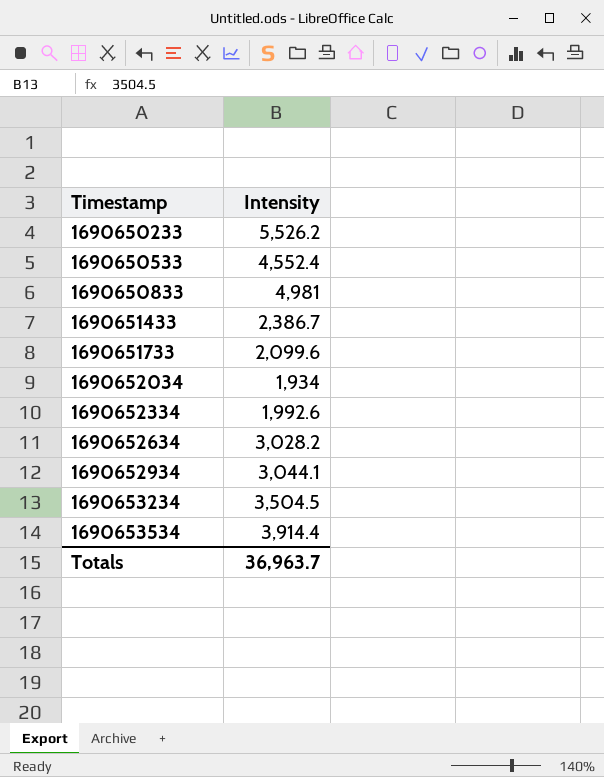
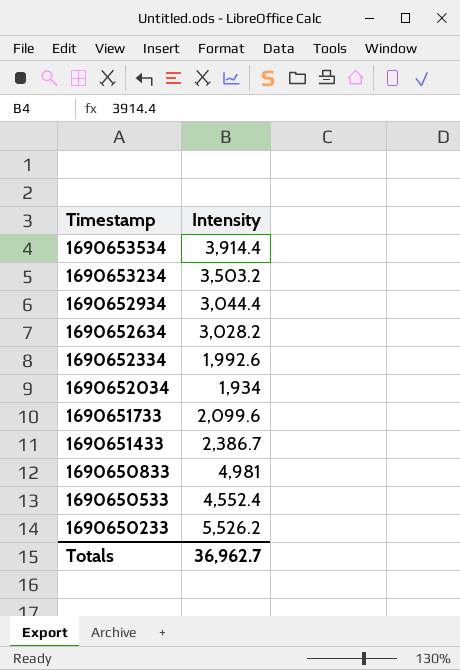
row order: Timestamp ascending -> Timestamp descending
1690653234 | Intensity: 3,504.5 -> 3,503.2
1690652934 | Intensity: 3,044.1 -> 3,044.4
Totals | Intensity: 36,963.7 -> 36,962.7

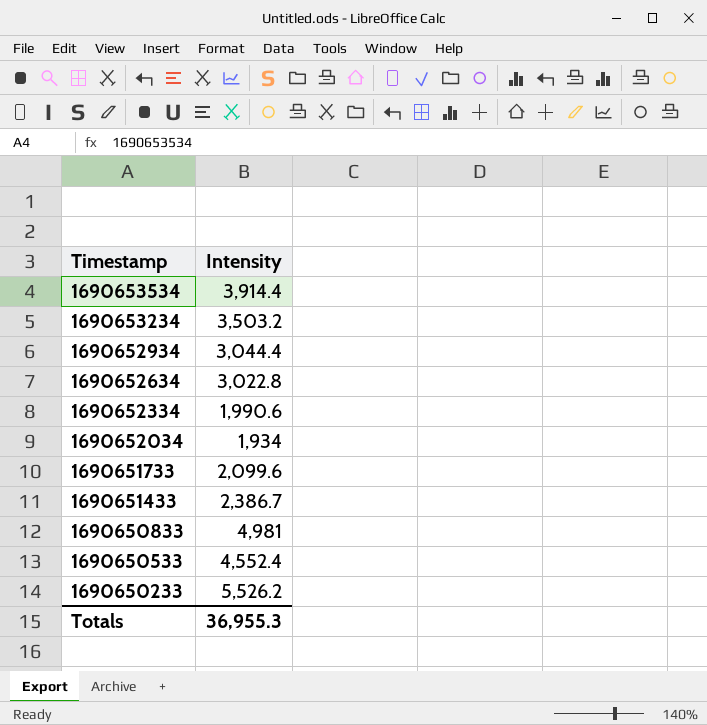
1690652634 | Intensity: 3,028.2 -> 3,022.8
1690652334 | Intensity: 1,992.6 -> 1,990.6
Totals | Intensity: 36,962.7 -> 36,955.3

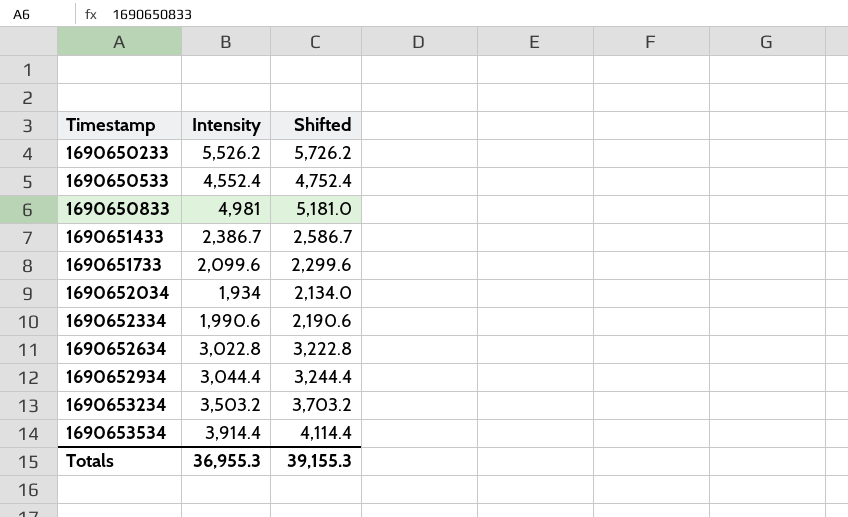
row order: Timestamp descending -> Timestamp ascending
column Shifted | formula: none -> [Intensity] + 200

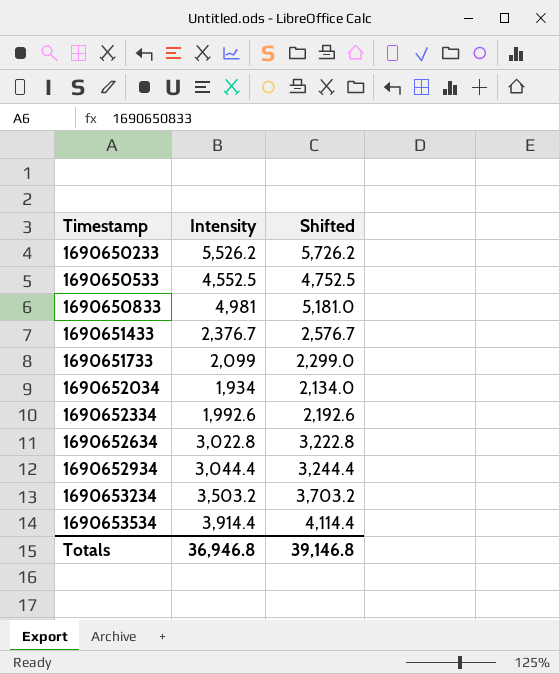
1690650533 | Intensity: 4,552.4 -> 4,552.5
1690650533 | Shifted: 4,752.4 -> 4,752.5
1690651433 | Intensity: 2,386.7 -> 2,376.7
1690651433 | Shifted: 2,586.7 -> 2,576.7
1690651733 | Intensity: 2,099.6 -> 2,099
1690651733 | Shifted: 2,299.6 -> 2,299.0
1690652334 | Intensity: 1,990.6 -> 1,992.6
1690652334 | Shifted: 2,190.6 -> 2,192.6
Totals | Intensity: 36,955.3 -> 36,946.8
Totals | Shifted: 39,155.3 -> 39,146.8

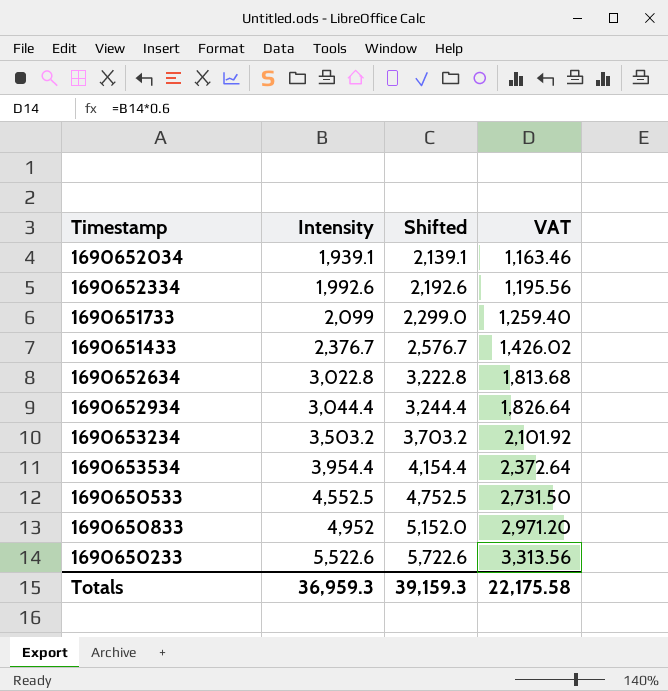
row order: Timestamp ascending -> Intensity ascending
column VAT | formula: none -> [Intensity] * 0.6
1690652034 | Intensity: 1,934 -> 1,939.1
1690652034 | Shifted: 2,134.0 -> 2,139.1
1690653534 | Intensity: 3,914.4 -> 3,954.4
1690653534 | Shifted: 4,114.4 -> 4,154.4
1690650833 | Intensity: 4,981 -> 4,952
1690650833 | Shifted: 5,181.0 -> 5,152.0
1690650233 | Intensity: 5,526.2 -> 5,522.6
1690650233 | Shifted: 5,726.2 -> 5,722.6
Totals | Intensity: 36,946.8 -> 36,959.3
Totals | Shifted: 39,146.8 -> 39,159.3

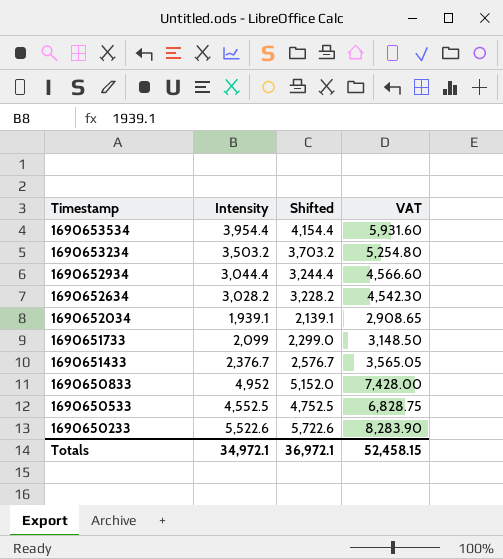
row order: Intensity ascending -> Timestamp descending
column VAT | formula: [Intensity] * 0.6 -> [Intensity] * 1.5
row 1690652334: 1,992.6 | 2,192.6 | 1,195.56 -> none
1690652634 | Intensity: 3,022.8 -> 3,028.2
1690652634 | Shifted: 3,222.8 -> 3,228.2
Totals | Intensity: 36,959.3 -> 34,972.1
Totals | Shifted: 39,159.3 -> 36,972.1
Totals | VAT: 22,175.58 -> 52,458.15

